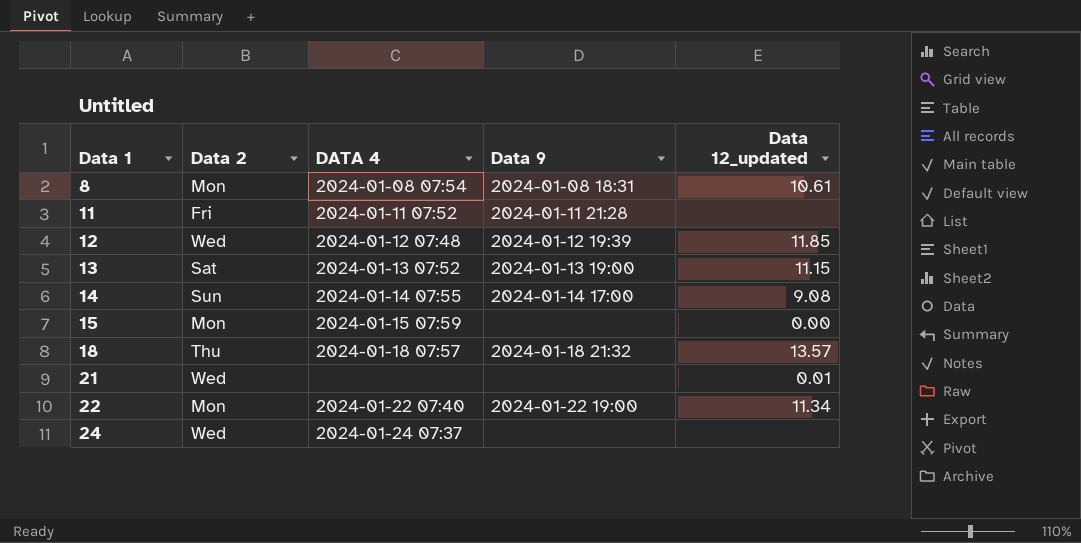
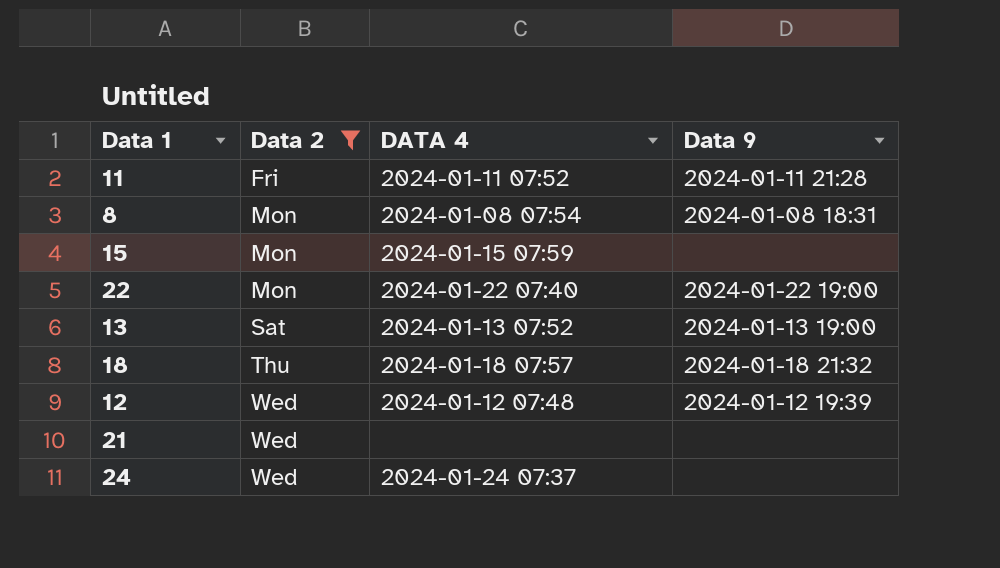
filter: none -> Data 2 != Sun
row order: Data 1 ascending -> Data 2 ascending
column Data 12_updated | position: 5 -> none

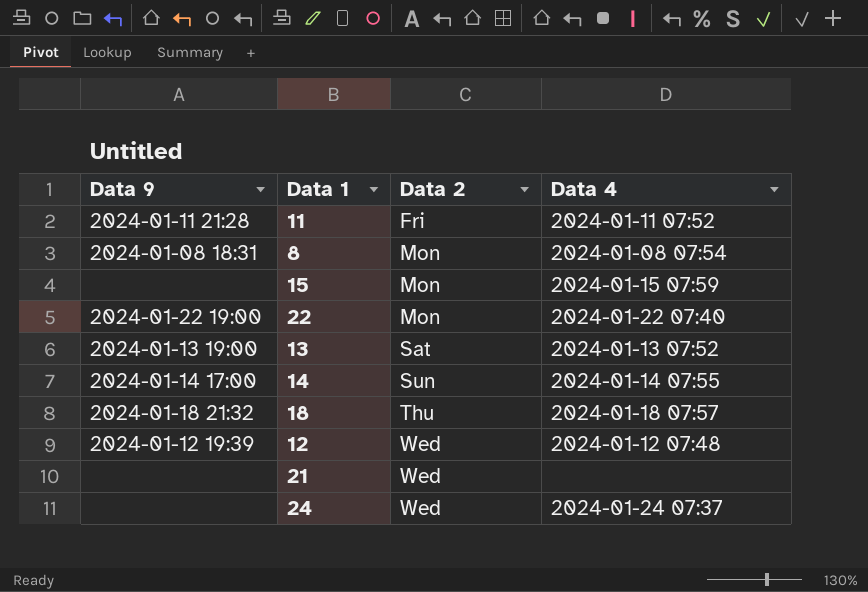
filter: Data 2 != Sun -> none
column Data 9 | position: 4 -> 1
column name: DATA 4 -> Data 4

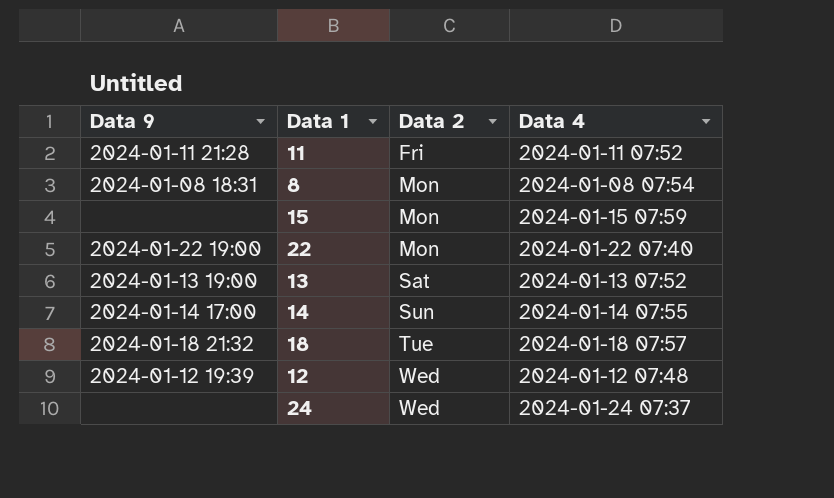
row 21: none | Wed | none -> none
18 | Data 2: Thu -> Tue

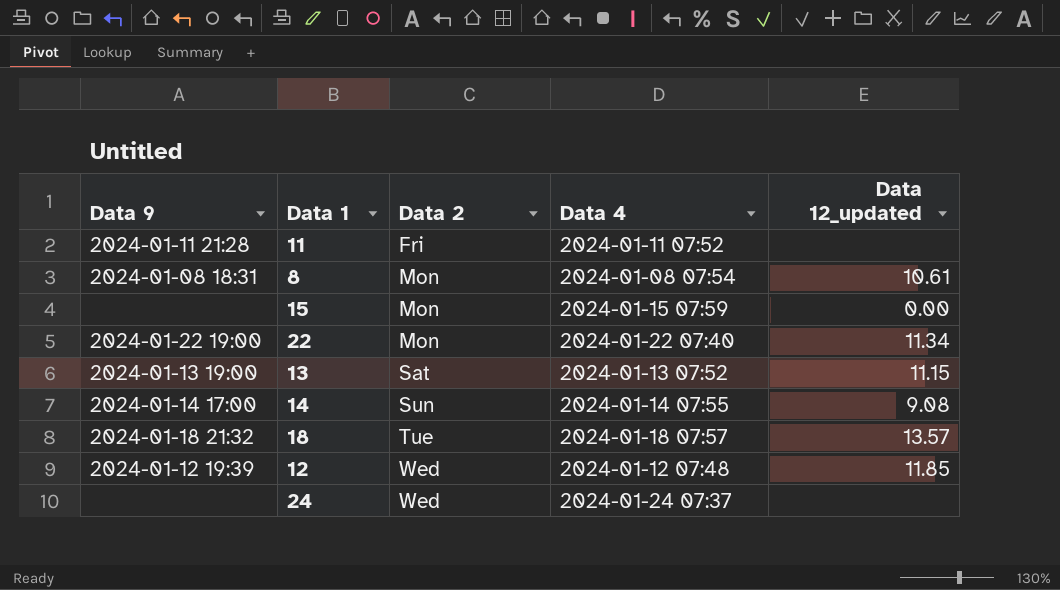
column Data 12_updated | position: none -> 5

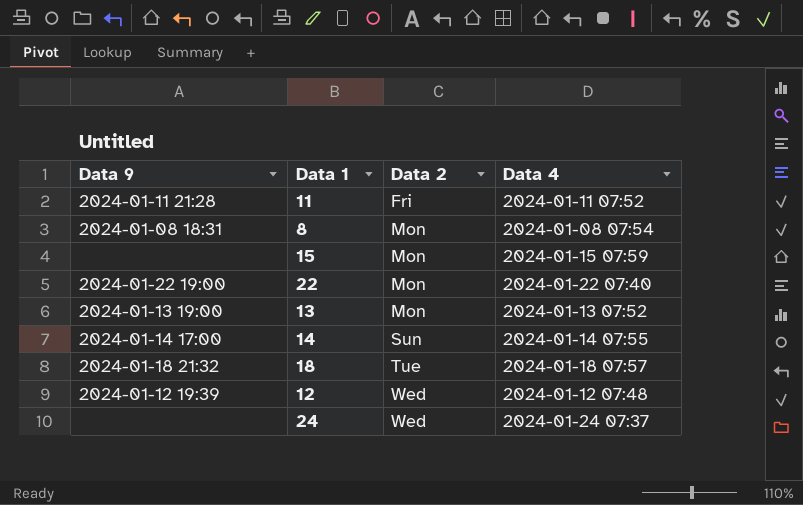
column Data 12_updated | position: 5 -> none
13 | Data 2: Sat -> Mon

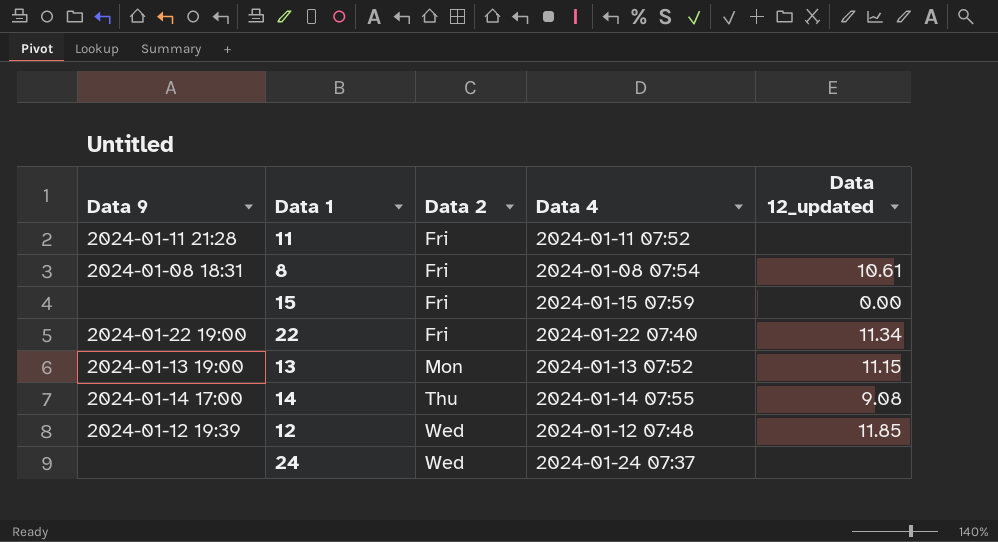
column Data 12_updated | position: none -> 5
row 18: 2024-01-18 21:32 | Tue | 2024-01-18 07:57 -> none
8 | Data 2: Mon -> Fri
15 | Data 2: Mon -> Fri
22 | Data 2: Mon -> Fri
14 | Data 2: Sun -> Thu

